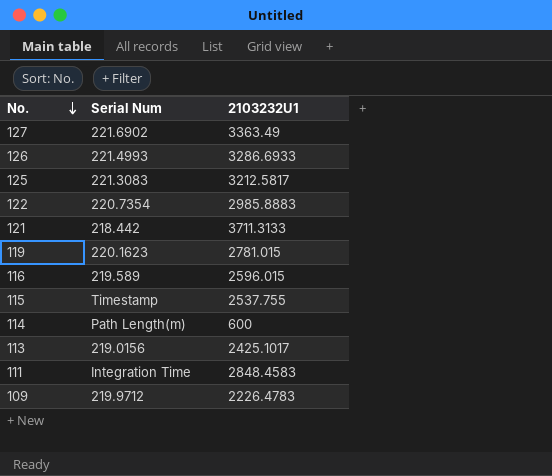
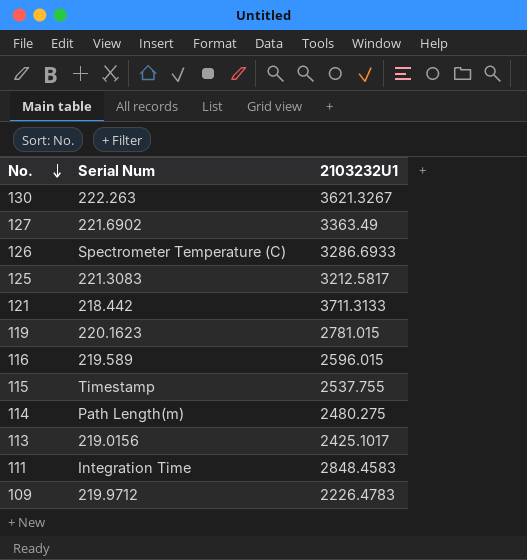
row 122: 220.7354 | 2985.8883 -> none
row 130: none -> 222.263 | 3621.3267
126 | Serial Num: 221.4993 -> Spectrometer Temperature (C)
114 | 2103232U1: 600 -> 2480.275

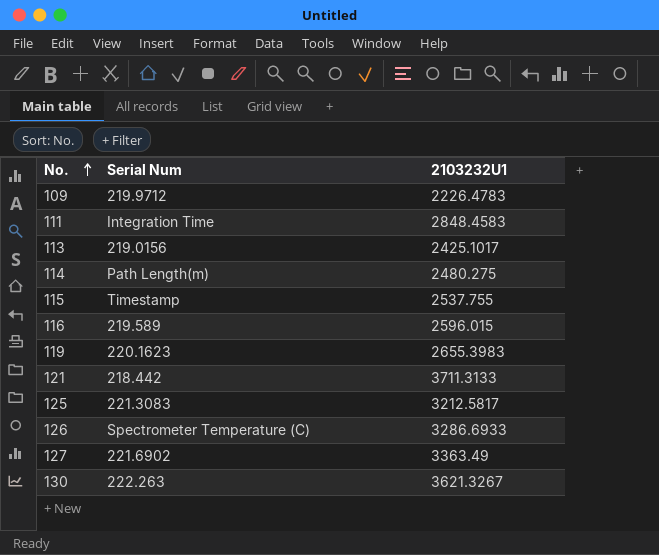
row order: No. descending -> No. ascending
119 | 2103232U1: 2781.015 -> 2655.3983

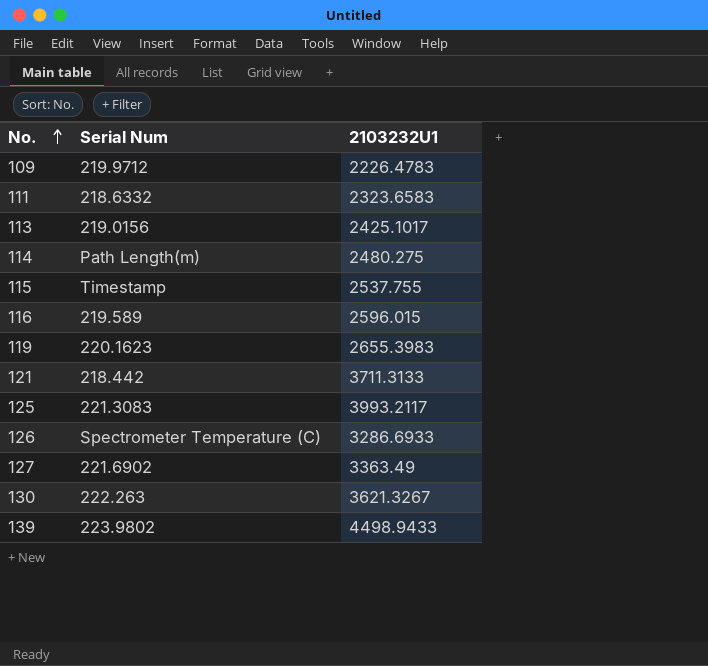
111 | Serial Num: Integration Time -> 218.6332
111 | 2103232U1: 2848.4583 -> 2323.6583
125 | 2103232U1: 3212.5817 -> 3993.2117
row 139: none -> 223.9802 | 4498.9433

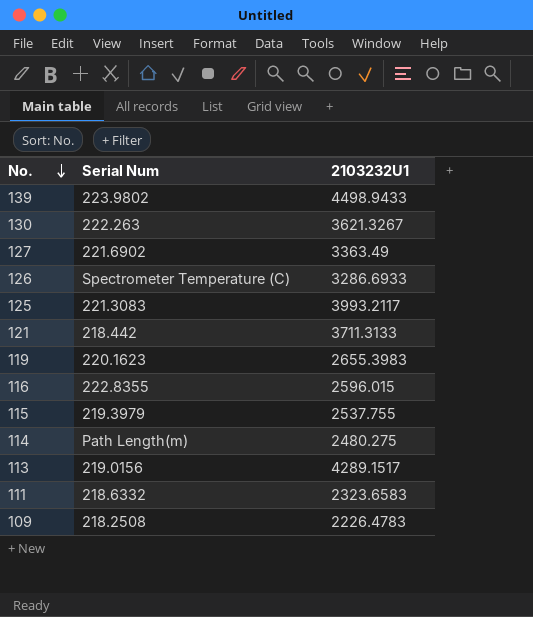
row order: No. ascending -> No. descending
116 | Serial Num: 219.589 -> 222.8355
115 | Serial Num: Timestamp -> 219.3979
113 | 2103232U1: 2425.1017 -> 4289.1517
109 | Serial Num: 219.9712 -> 218.2508

